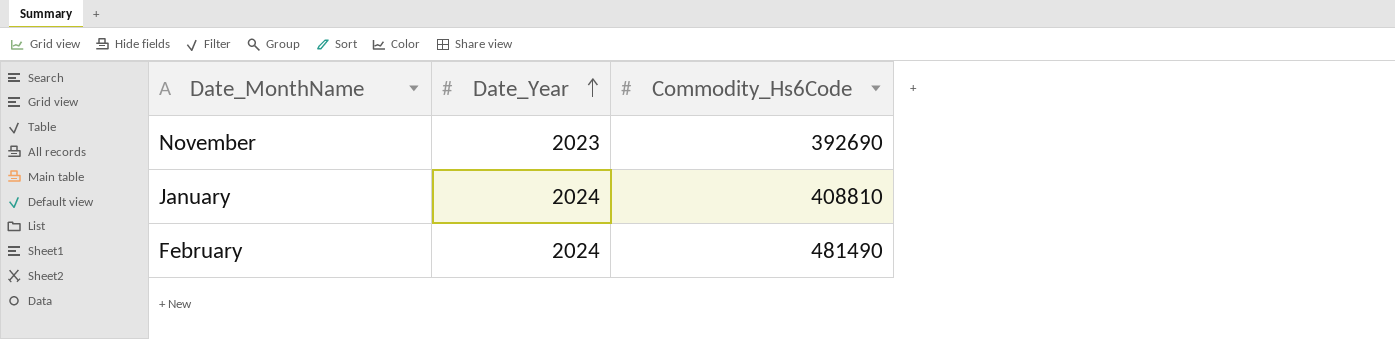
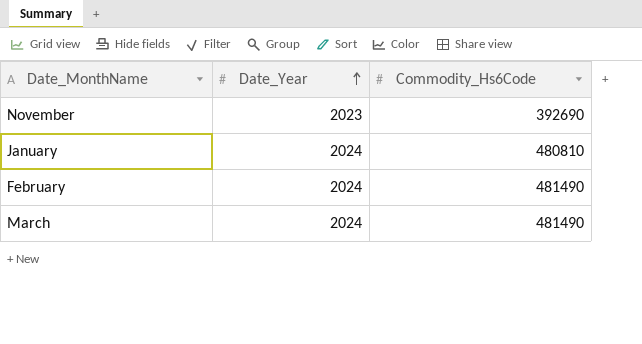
January | Commodity_Hs6Code: 408810 -> 480810
row March: none -> 2024 | 481490

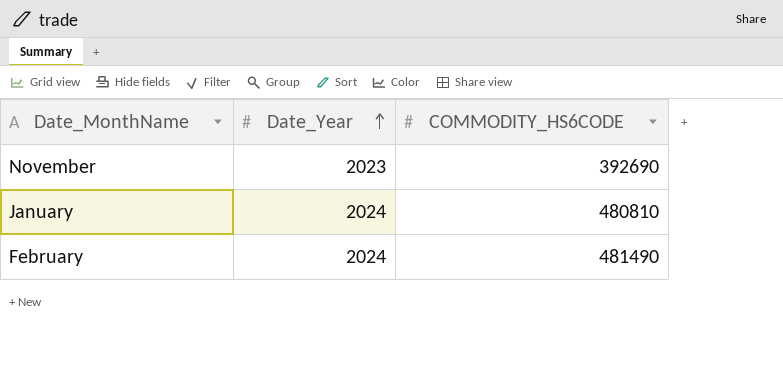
column name: Commodity_Hs6Code -> COMMODITY_HS6CODE
row March: 2024 | 481490 -> none

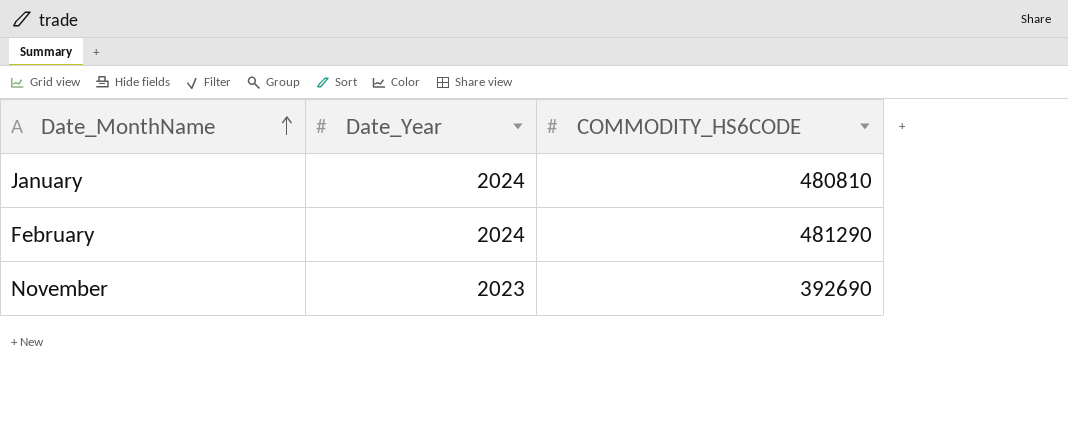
row order: Date_Year ascending -> Date_MonthName ascending
February | COMMODITY_HS6CODE: 481490 -> 481290

